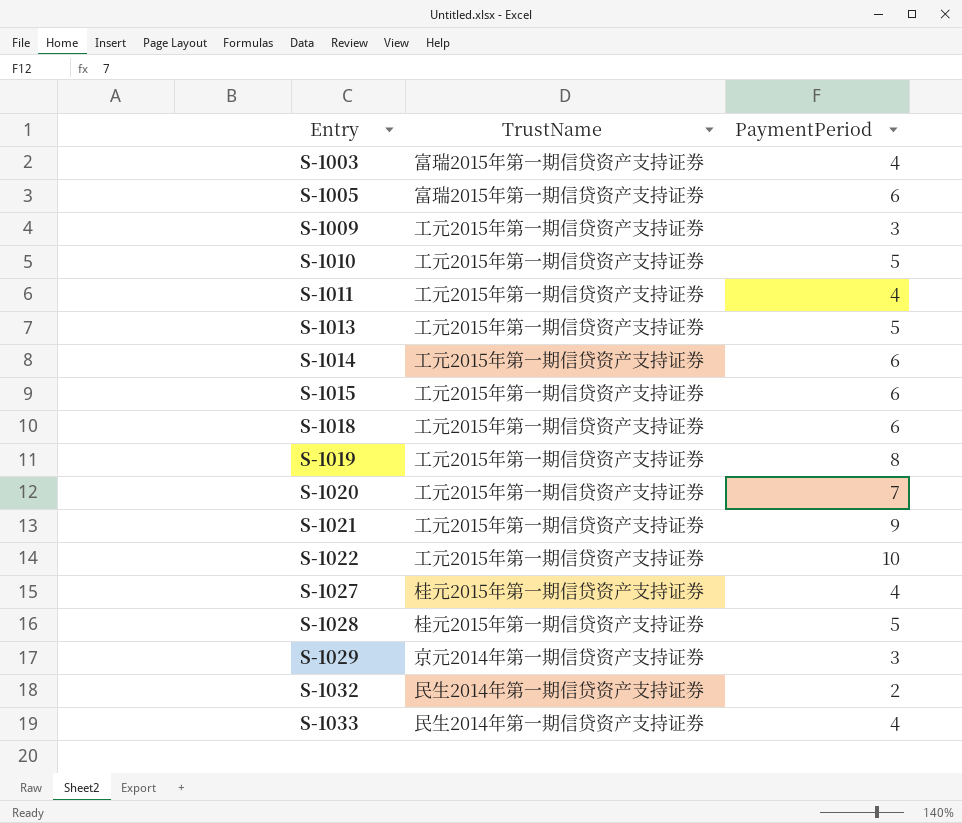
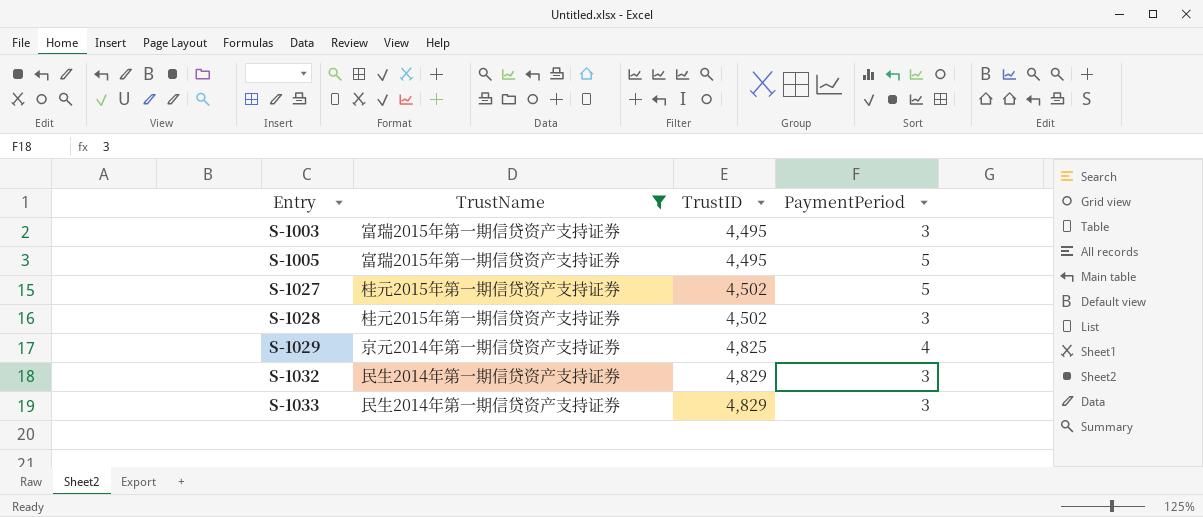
filter: none -> TrustName != 工元2015年第一期信贷资产支持证券
column TrustID | position: none -> 3
S-1003 | PaymentPeriod: 4 -> 3
S-1005 | PaymentPeriod: 6 -> 5
S-1027 | PaymentPeriod: 4 -> 5
S-1028 | PaymentPeriod: 5 -> 3
S-1029 | PaymentPeriod: 3 -> 4
S-1032 | PaymentPeriod: 2 -> 3
S-1033 | PaymentPeriod: 4 -> 3

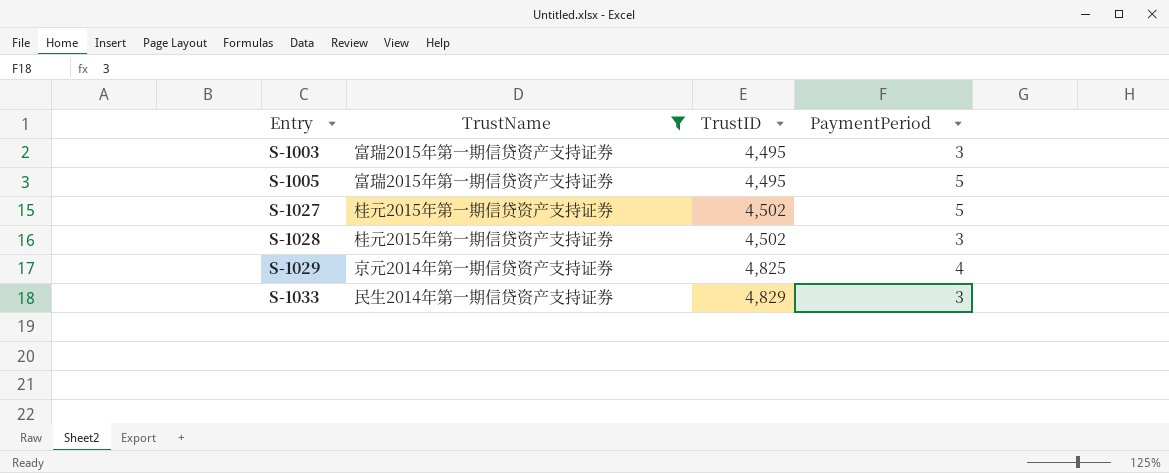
row S-1032: 民生2014年第一期信贷资产支持证券 | 4,829 | 3 -> none

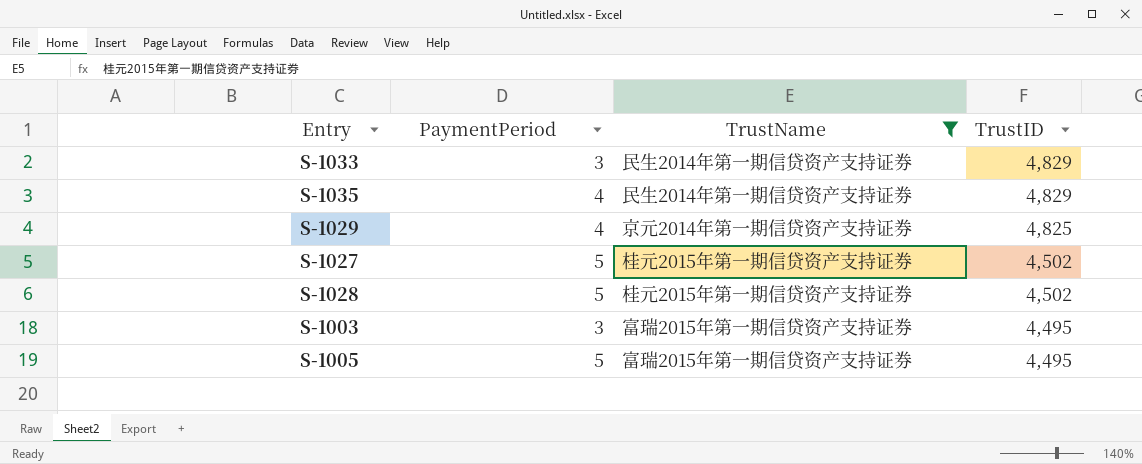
row order: Entry ascending -> TrustID descending
column PaymentPeriod | position: 4 -> 2
row S-1035: none -> 4 | 民生2014年第一期信贷资产支持证券 | 4,829
S-1028 | PaymentPeriod: 3 -> 5

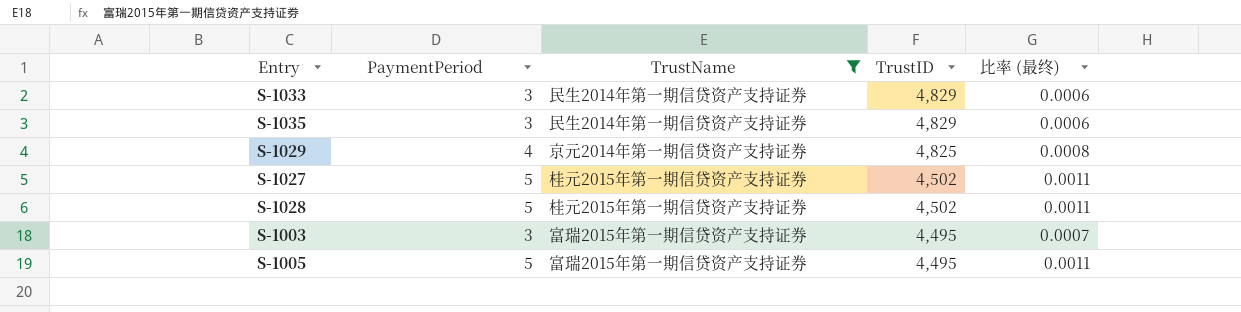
column 比率 (最终) | formula: none -> [PaymentPeriod] / [TrustID]
S-1035 | PaymentPeriod: 4 -> 3

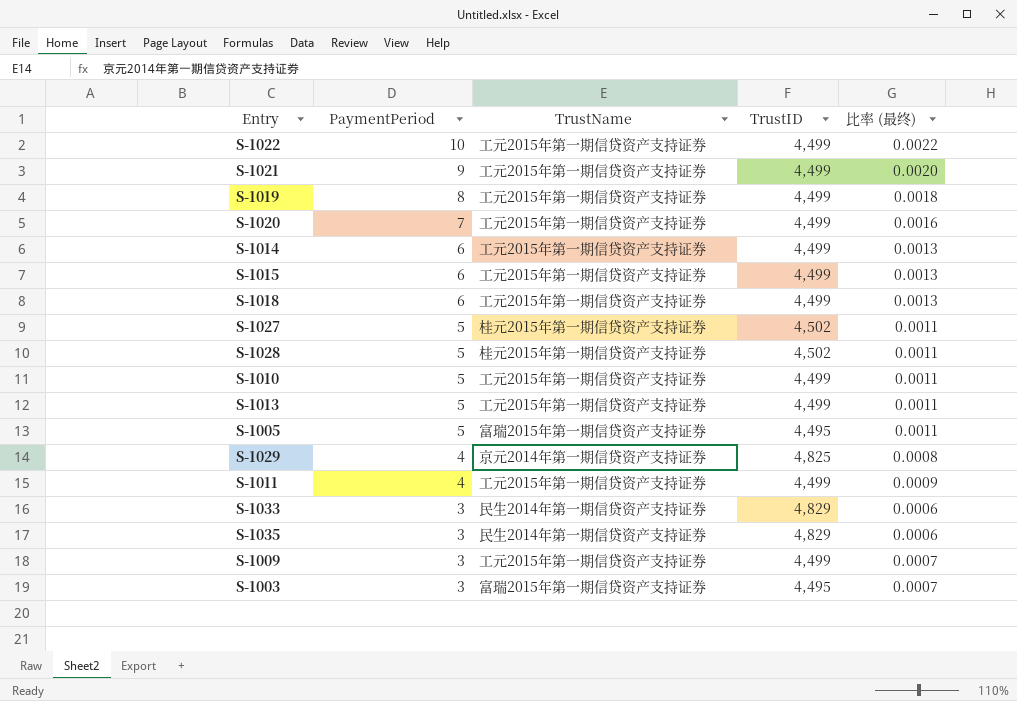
filter: TrustName != 工元2015年第一期信贷资产支持证券 -> none
row order: TrustID descending -> PaymentPeriod descending

